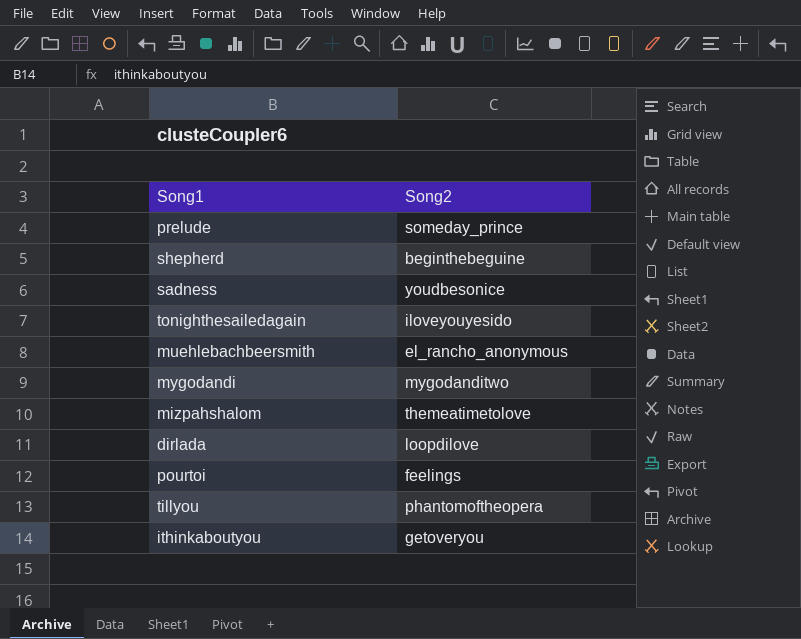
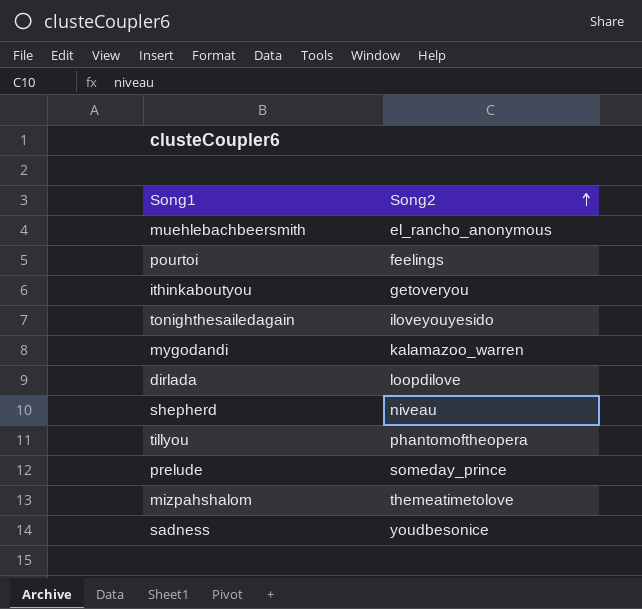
row order: none -> Song2 ascending
mygodandi | Song2: mygodanditwo -> kalamazoo_warren
shepherd | Song2: beginthebeguine -> niveau

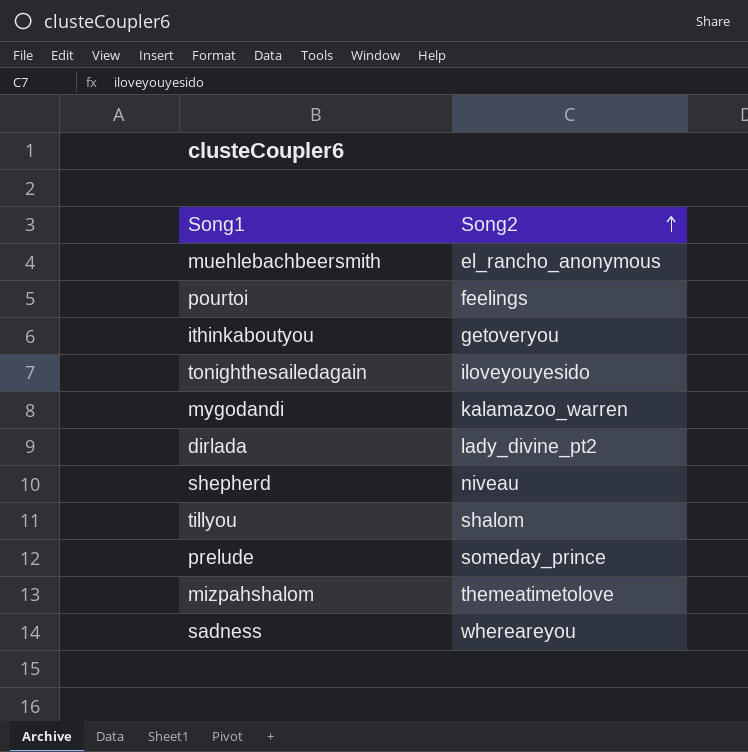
dirlada | Song2: loopdilove -> lady_divine_pt2
tillyou | Song2: phantomoftheopera -> shalom
sadness | Song2: youdbesonice -> whereareyou

